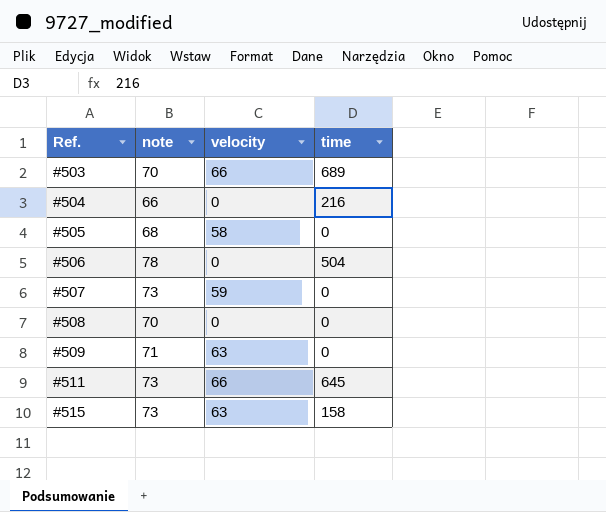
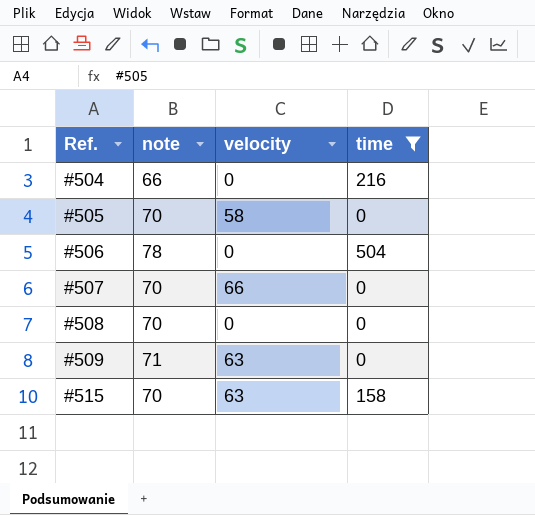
filter: none -> time <= 504
#505 | note: 68 -> 70
#507 | note: 73 -> 70
#507 | velocity: 59 -> 66
#515 | note: 73 -> 70

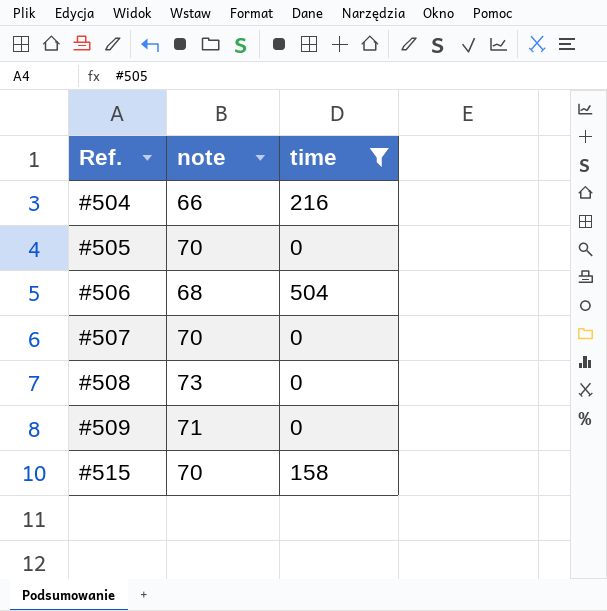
column velocity | position: 3 -> none
#506 | note: 78 -> 68
#508 | note: 70 -> 73

